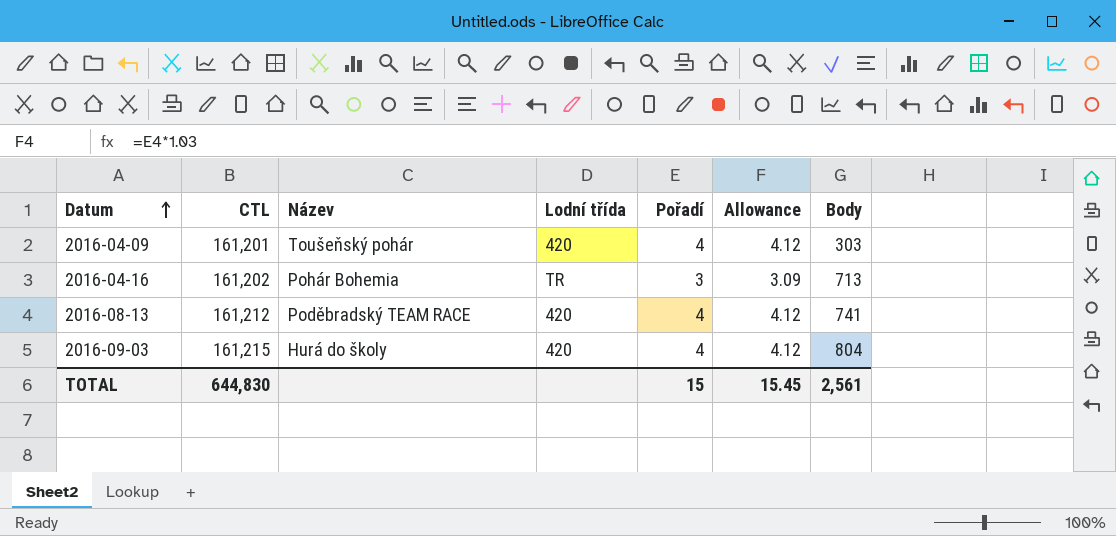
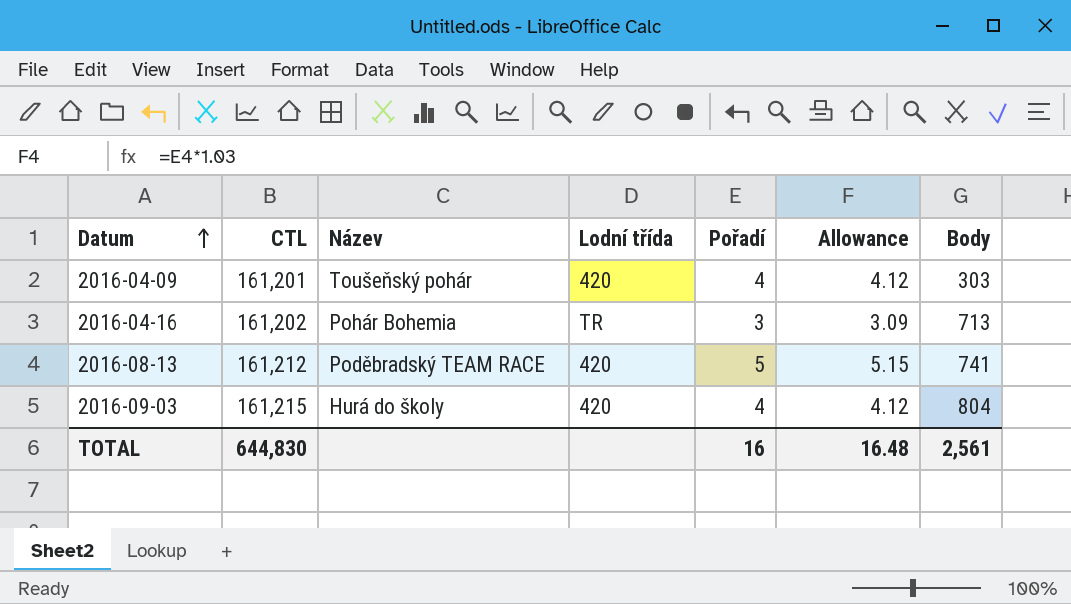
2016-08-13 | Pořadí: 4 -> 5
2016-08-13 | Allowance: 4.12 -> 5.15
TOTAL | Pořadí: 15 -> 16
TOTAL | Allowance: 15.45 -> 16.48

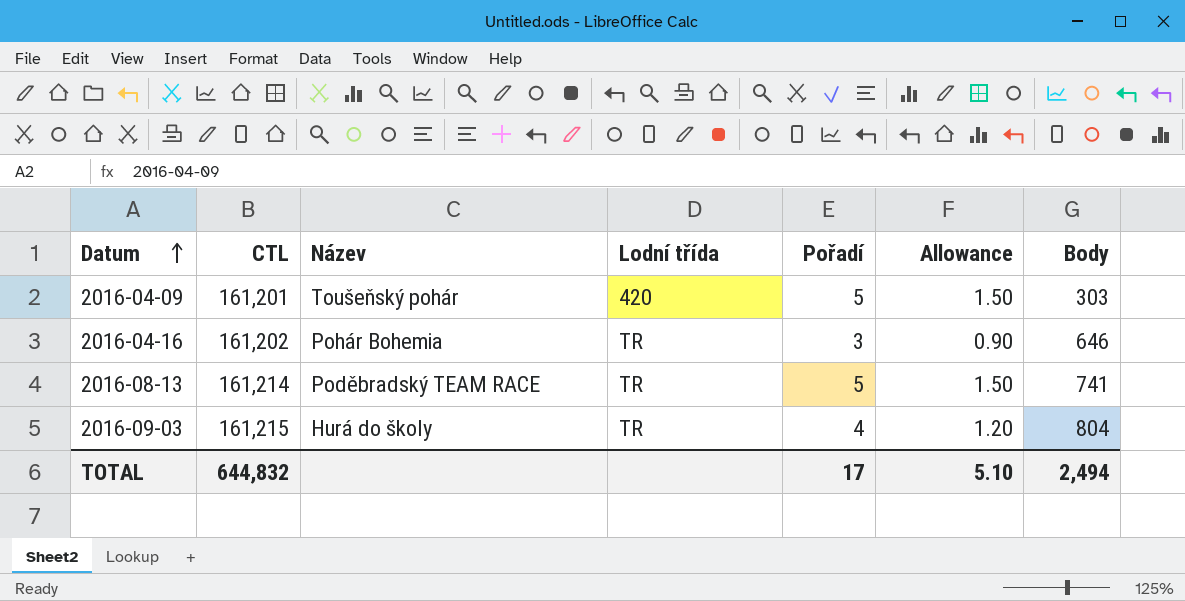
column Allowance | formula: [Pořadí] * 1.03 -> [Pořadí] * 0.3
2016-04-09 | Pořadí: 4 -> 5
2016-04-16 | Body: 713 -> 646
2016-08-13 | CTL: 161,212 -> 161,214
2016-08-13 | Lodní třída: 420 -> TR
2016-09-03 | Lodní třída: 420 -> TR
TOTAL | CTL: 644,830 -> 644,832
TOTAL | Pořadí: 16 -> 17
TOTAL | Allowance: 16.48 -> 5.10
TOTAL | Body: 2,561 -> 2,494

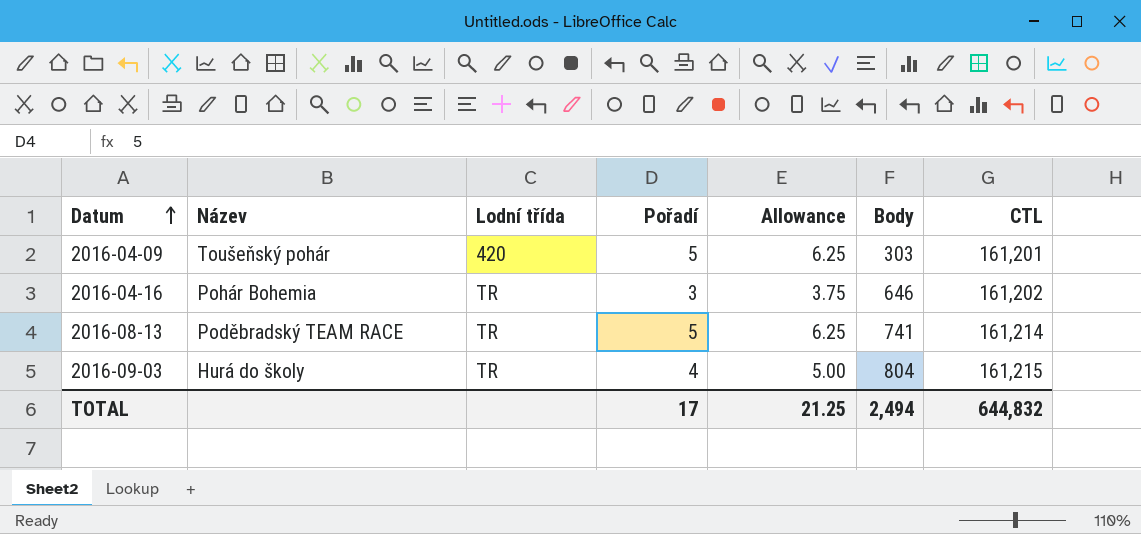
column Allowance | formula: [Pořadí] * 0.3 -> [Pořadí] * 1.25
column CTL | position: 2 -> 7
TOTAL | Allowance: 5.10 -> 21.25

